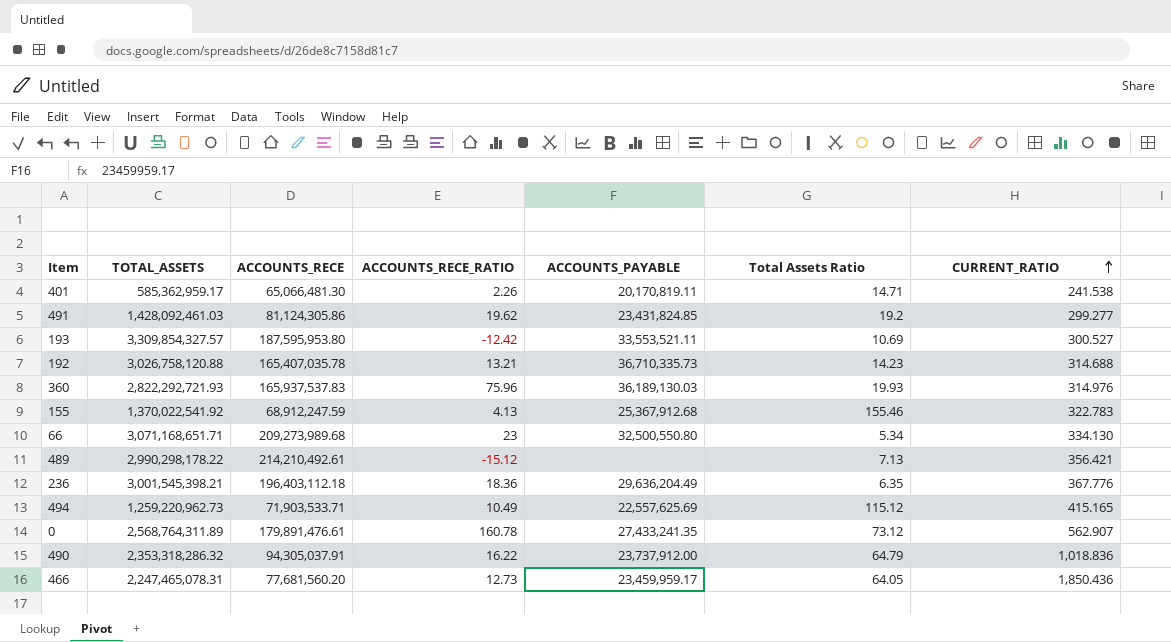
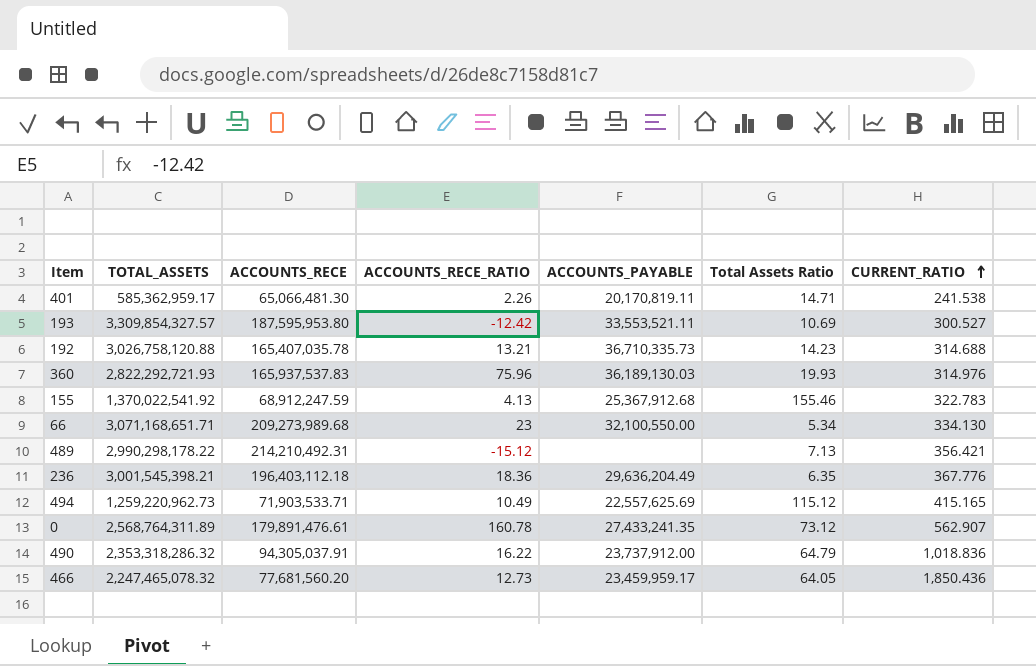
row 491: 1,428,092,461.03 | 81,124,305.86 | 19.62 | 23,431,824.85 | 19.2 | 299.277 -> none
66 | ACCOUNTS_PAYABLE: 32,500,550.80 -> 32,100,550.00
489 | ACCOUNTS_RECE: 214,210,492.61 -> 214,210,492.31
466 | TOTAL_ASSETS: 2,247,465,078.31 -> 2,247,465,078.32

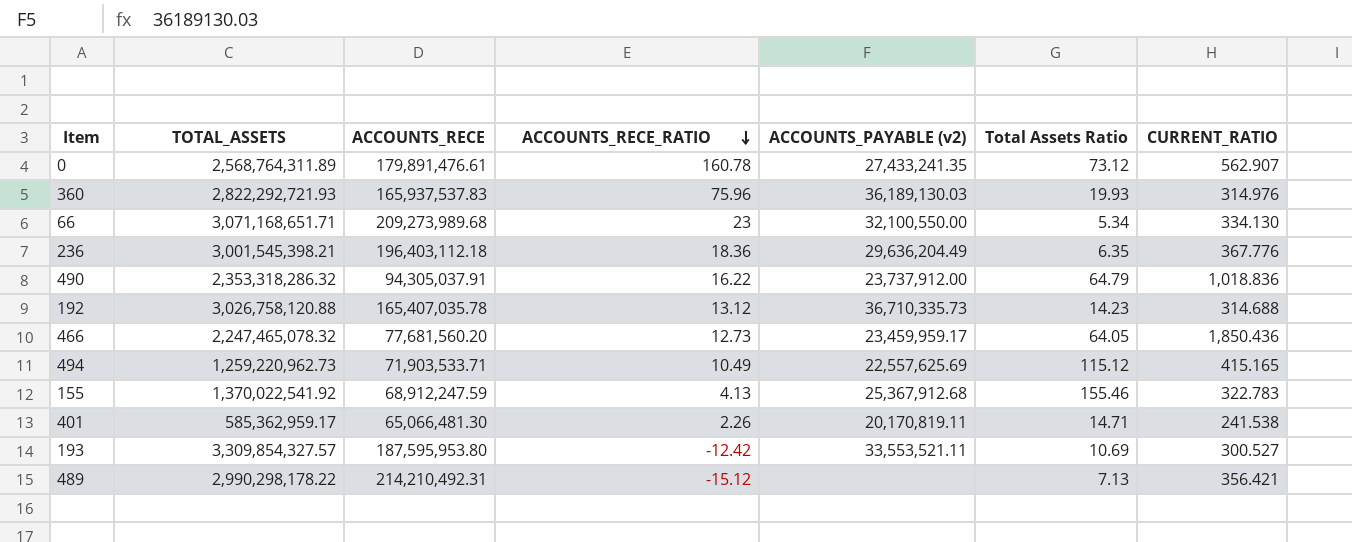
row order: CURRENT_RATIO ascending -> ACCOUNTS_RECE_RATIO descending
column name: ACCOUNTS_PAYABLE -> ACCOUNTS_PAYABLE (v2)
192 | ACCOUNTS_RECE_RATIO: 13.21 -> 13.12

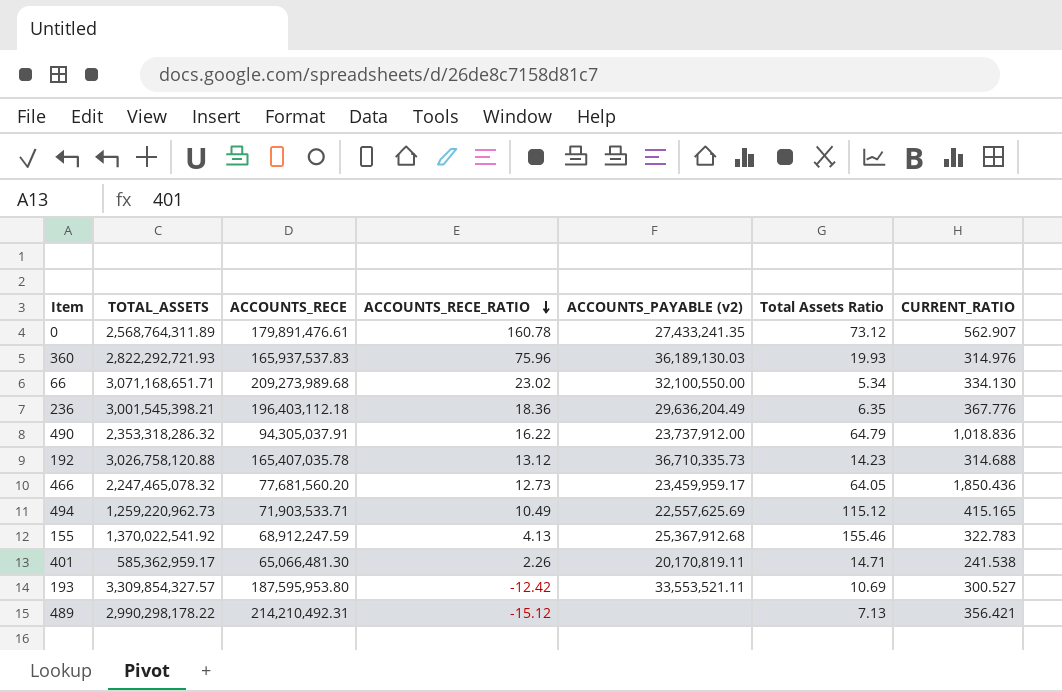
66 | ACCOUNTS_RECE_RATIO: 23 -> 23.02

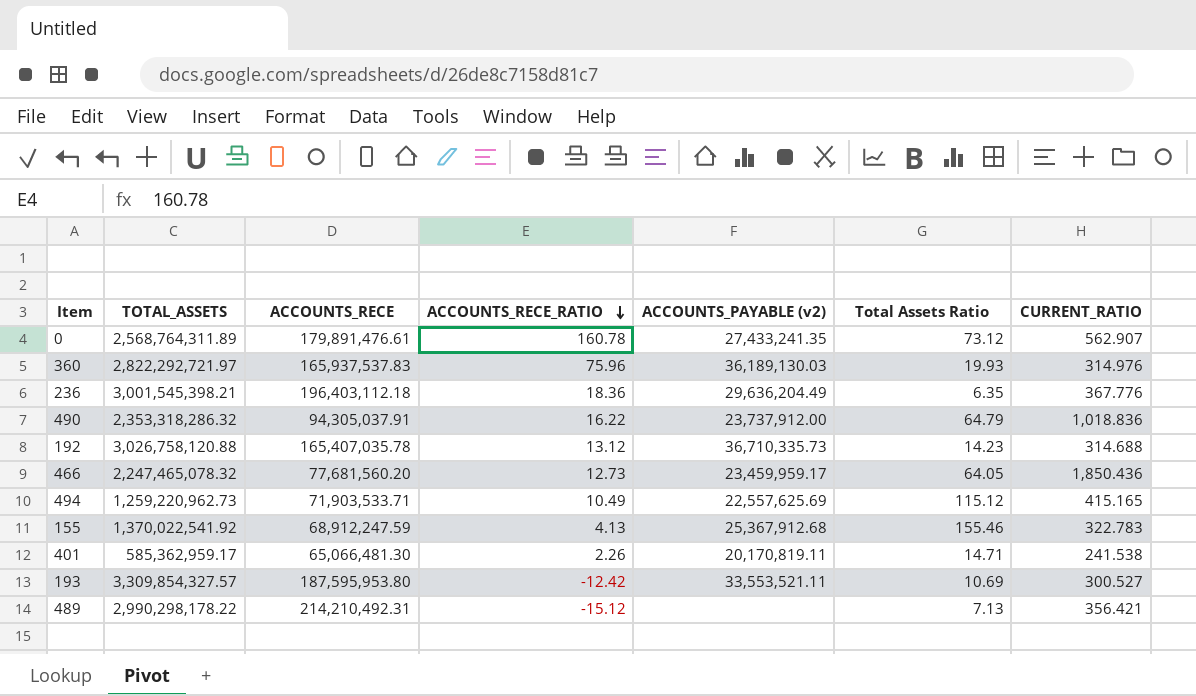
row 66: 3,071,168,651.71 | 209,273,989.68 | 23.02 | 32,100,550.00 | 5.34 | 334.130 -> none
360 | TOTAL_ASSETS: 2,822,292,721.93 -> 2,822,292,721.97

